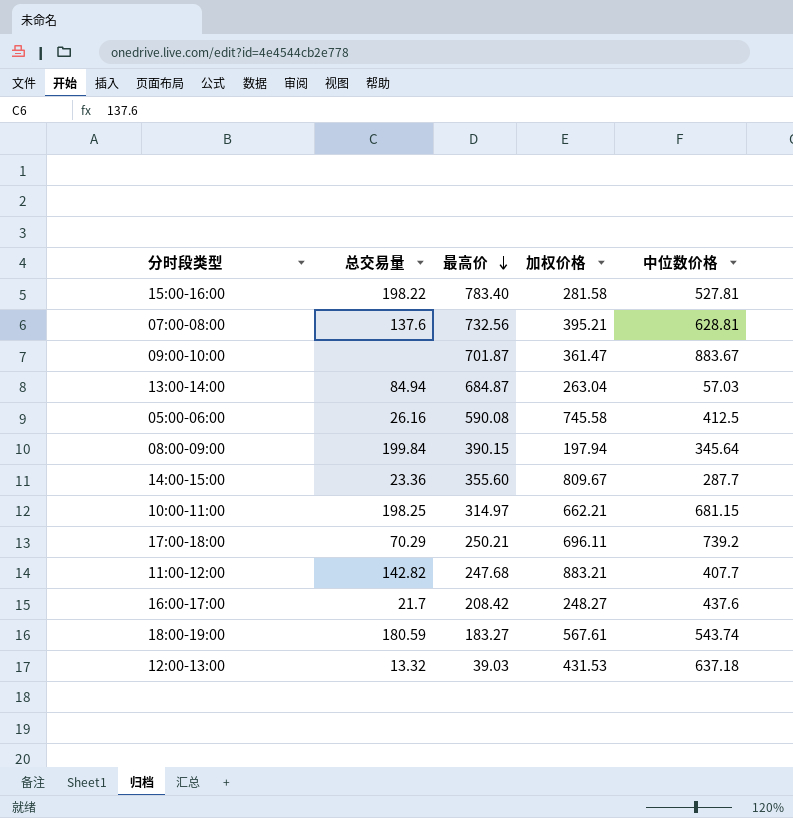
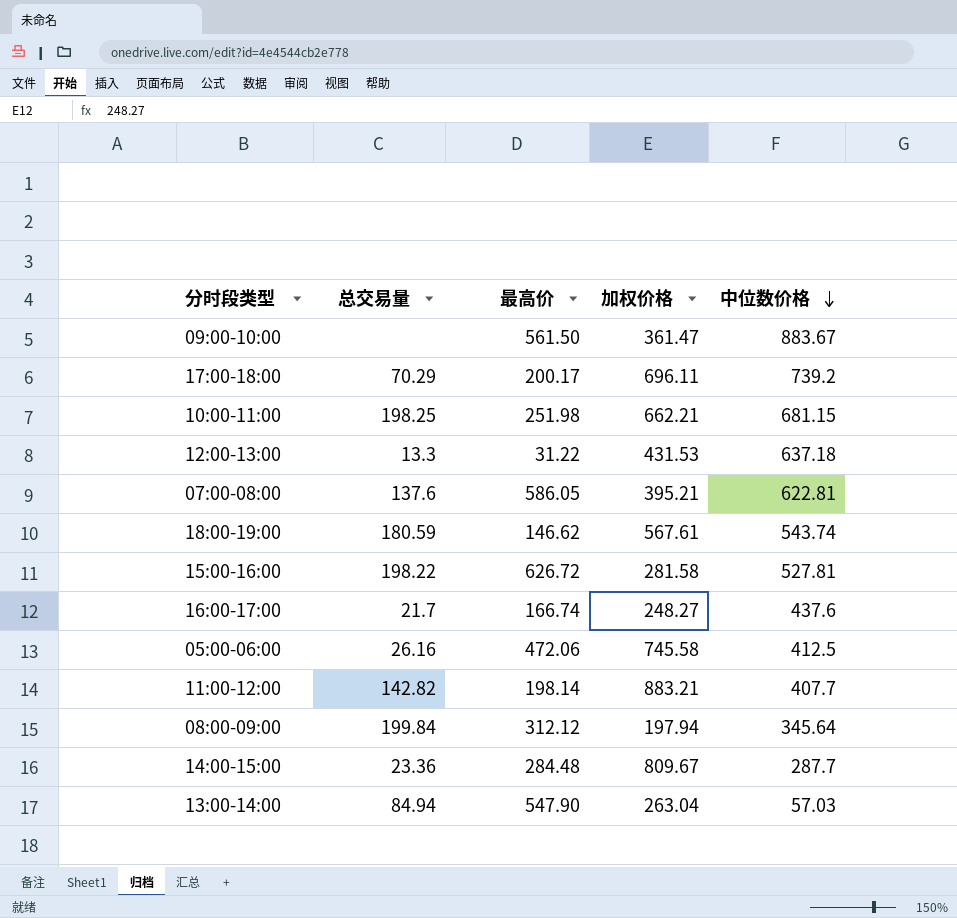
row order: 最高价 descending -> 中位数价格 descending
09:00-10:00 | 最高价: 701.87 -> 561.50
17:00-18:00 | 最高价: 250.21 -> 200.17
10:00-11:00 | 最高价: 314.97 -> 251.98
12:00-13:00 | 总交易量: 13.32 -> 13.3
12:00-13:00 | 最高价: 39.03 -> 31.22
07:00-08:00 | 最高价: 732.56 -> 586.05
07:00-08:00 | 中位数价格: 628.81 -> 622.81
18:00-19:00 | 最高价: 183.27 -> 146.62
15:00-16:00 | 最高价: 783.40 -> 626.72
16:00-17:00 | 最高价: 208.42 -> 166.74
05:00-06:00 | 最高价: 590.08 -> 472.06
11:00-12:00 | 最高价: 247.68 -> 198.14
08:00-09:00 | 最高价: 390.15 -> 312.12
14:00-15:00 | 最高价: 355.60 -> 284.48
13:00-14:00 | 最高价: 684.87 -> 547.90

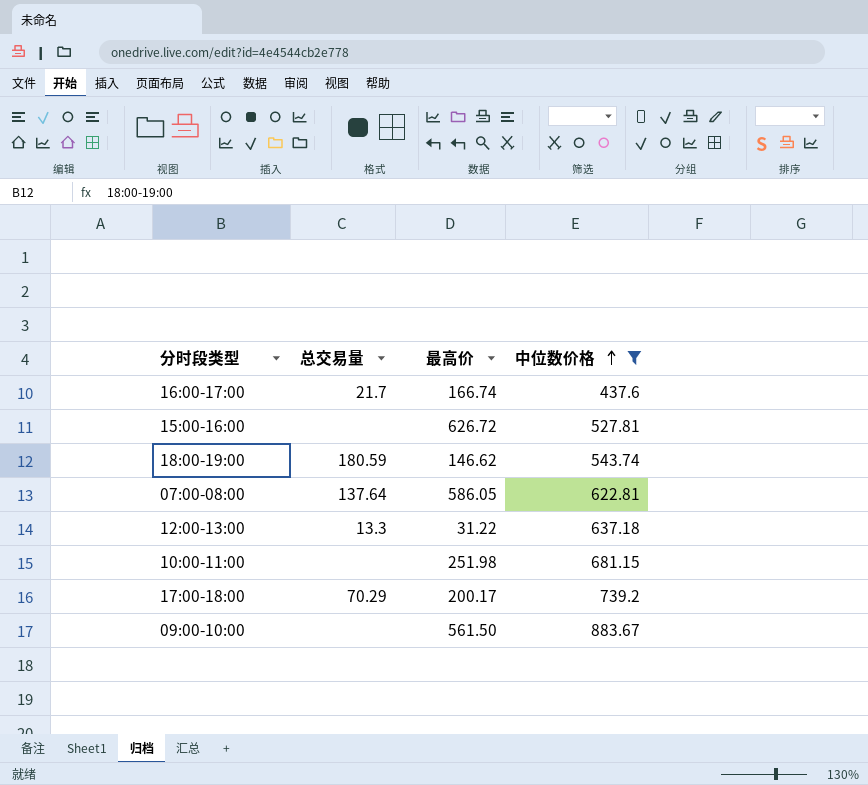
filter: none -> 中位数价格 >= 437.6
row order: 中位数价格 descending -> 中位数价格 ascending
column 加权价格 | position: 4 -> none
15:00-16:00 | 总交易量: 198.22 -> none
07:00-08:00 | 总交易量: 137.6 -> 137.64
10:00-11:00 | 总交易量: 198.25 -> none

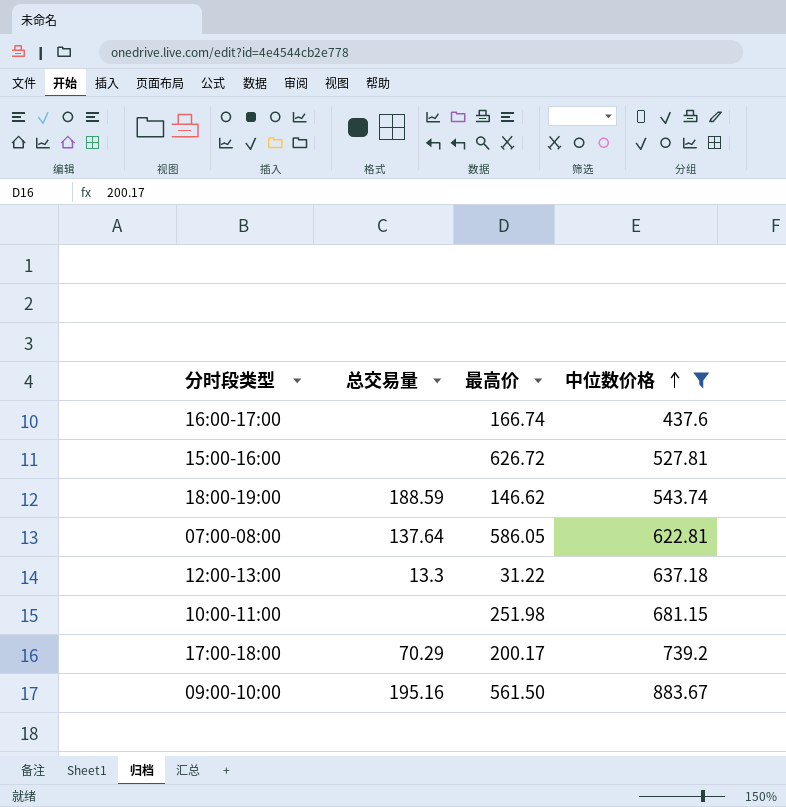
16:00-17:00 | 总交易量: 21.7 -> none
18:00-19:00 | 总交易量: 180.59 -> 188.59
09:00-10:00 | 总交易量: none -> 195.16

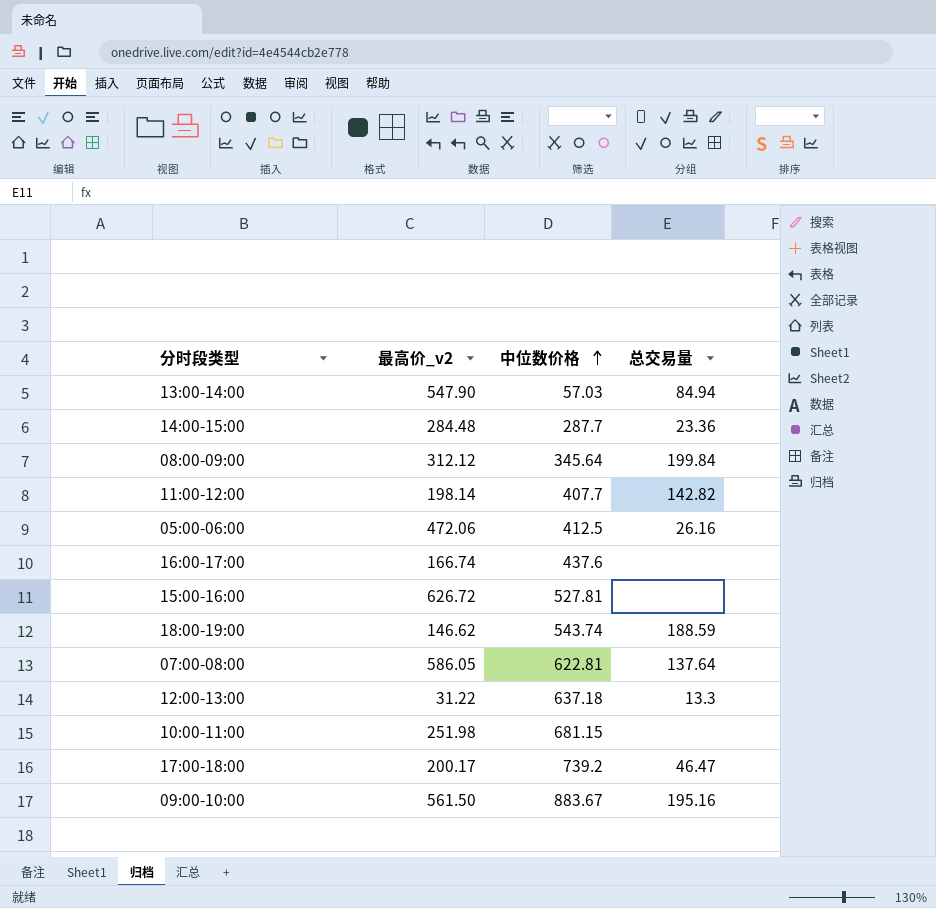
filter: 中位数价格 >= 437.6 -> none
column name: 最高价 -> 最高价_v2
column 总交易量 | position: 2 -> 4
17:00-18:00 | 总交易量: 70.29 -> 46.47

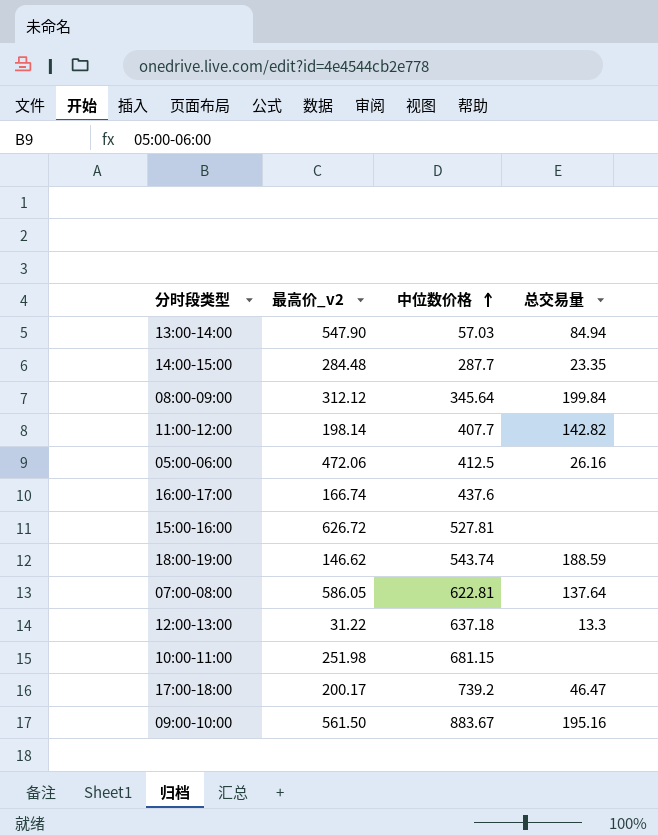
14:00-15:00 | 总交易量: 23.36 -> 23.35

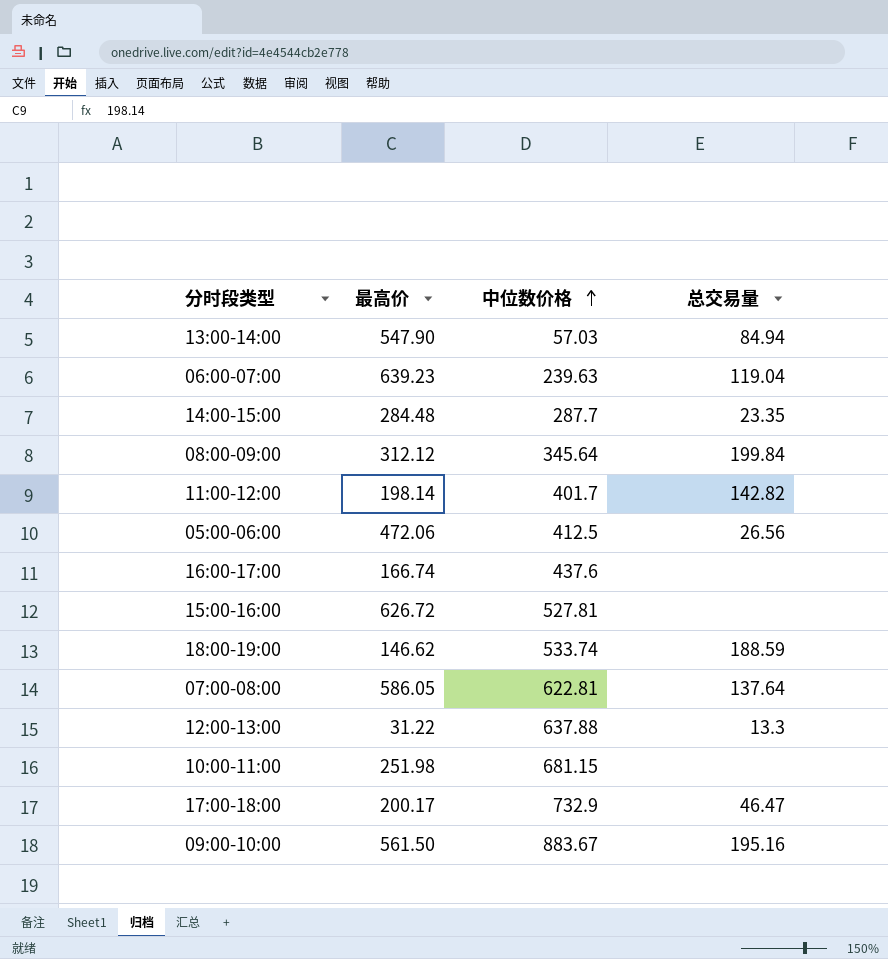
column name: 最高价_v2 -> 最高价
row 06:00-07:00: none -> 639.23 | 239.63 | 119.04
11:00-12:00 | 中位数价格: 407.7 -> 401.7
05:00-06:00 | 总交易量: 26.16 -> 26.56
18:00-19:00 | 中位数价格: 543.74 -> 533.74
12:00-13:00 | 中位数价格: 637.18 -> 637.88
17:00-18:00 | 中位数价格: 739.2 -> 732.9

